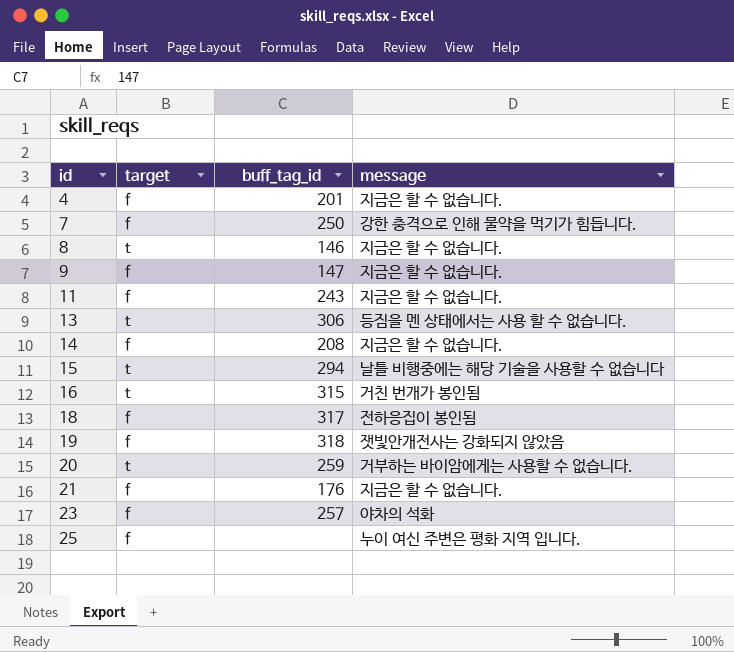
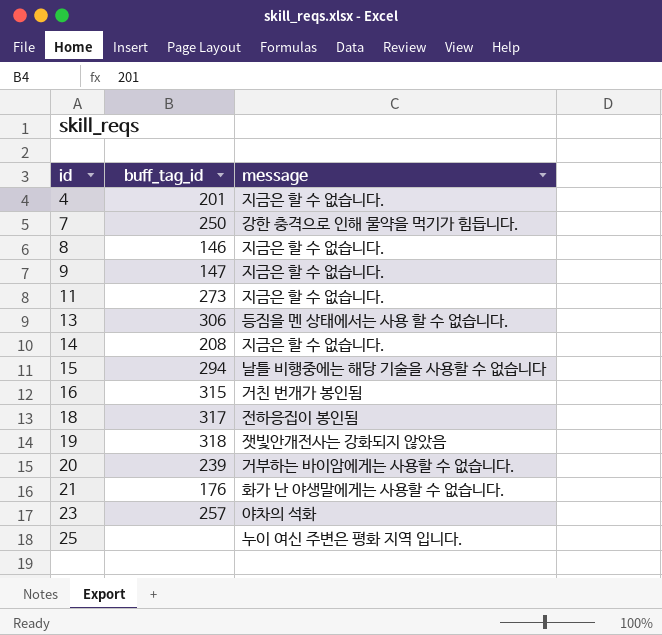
column target | position: 2 -> none
11 | buff_tag_id: 243 -> 273
20 | buff_tag_id: 259 -> 239
21 | message: 지금은 할 수 없습니다. -> 화가 난 야생말에게는 사용할 수 없습니다.

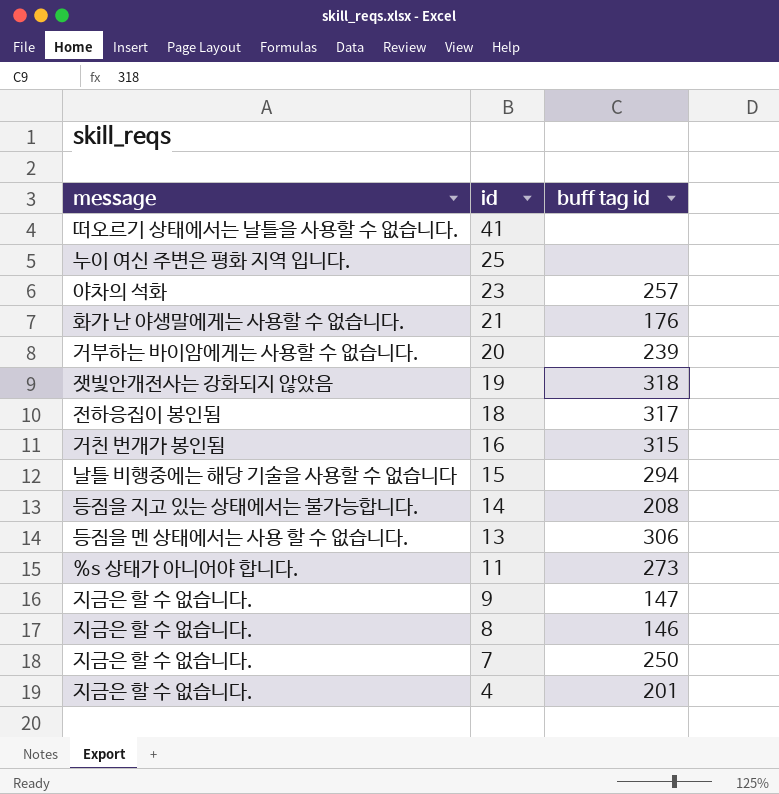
row order: id ascending -> id descending
column message | position: 3 -> 1
column name: buff_tag_id -> buff tag id
row 41: none -> 떠오르기 상태에서는 날틀을 사용할 수 없습니다. | none
14 | message: 지금은 할 수 없습니다. -> 등짐을 지고 있는 상태에서는 불가능합니다.
11 | message: 지금은 할 수 없습니다. -> %s 상태가 아니어야 합니다.
7 | message: 강한 충격으로 인해 물약을 먹기가 힘듭니다. -> 지금은 할 수 없습니다.

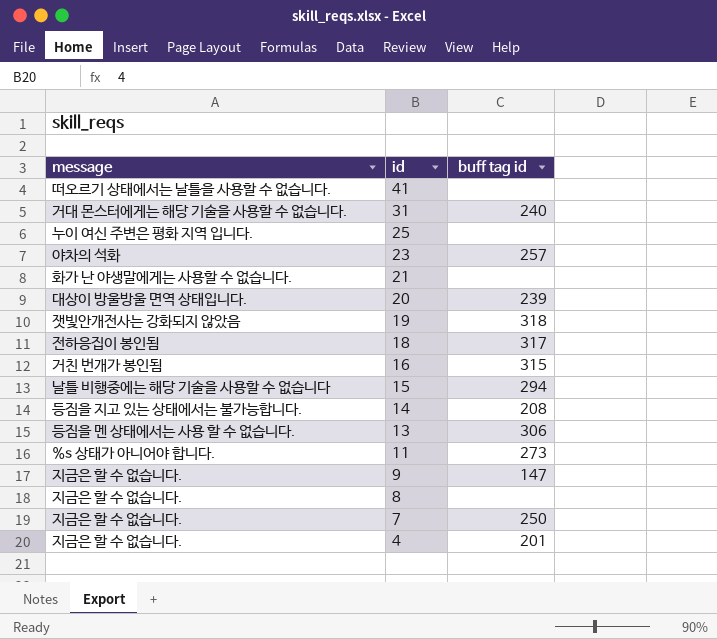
row 31: none -> 거대 몬스터에게는 해당 기술을 사용할 수 없습니다. | 240
21 | buff tag id: 176 -> none
20 | message: 거부하는 바이암에게는 사용할 수 없습니다. -> 대상이 방울방울 면역 상태입니다.
8 | buff tag id: 146 -> none

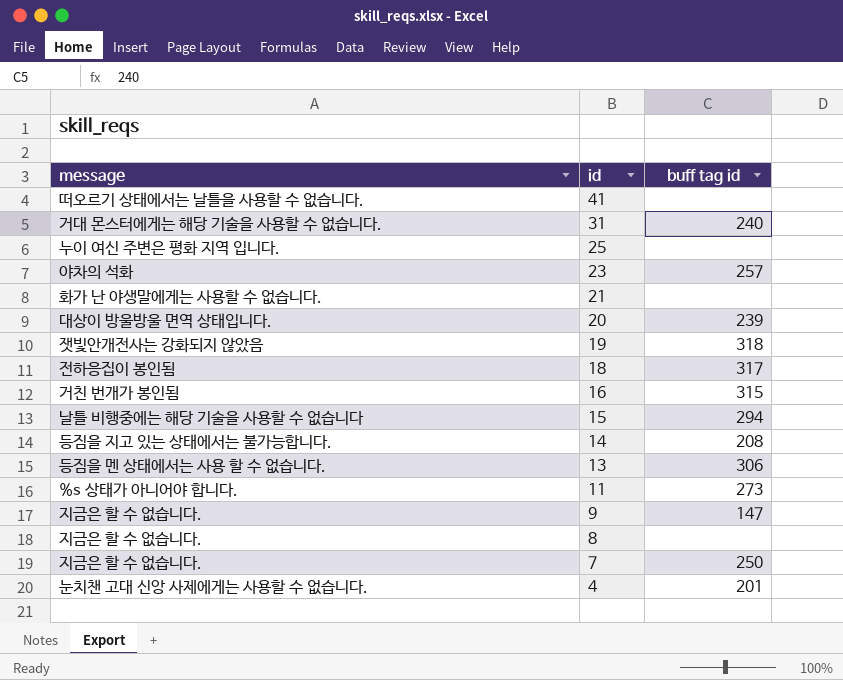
4 | message: 지금은 할 수 없습니다. -> 눈치챈 고대 신앙 사제에게는 사용할 수 없습니다.

